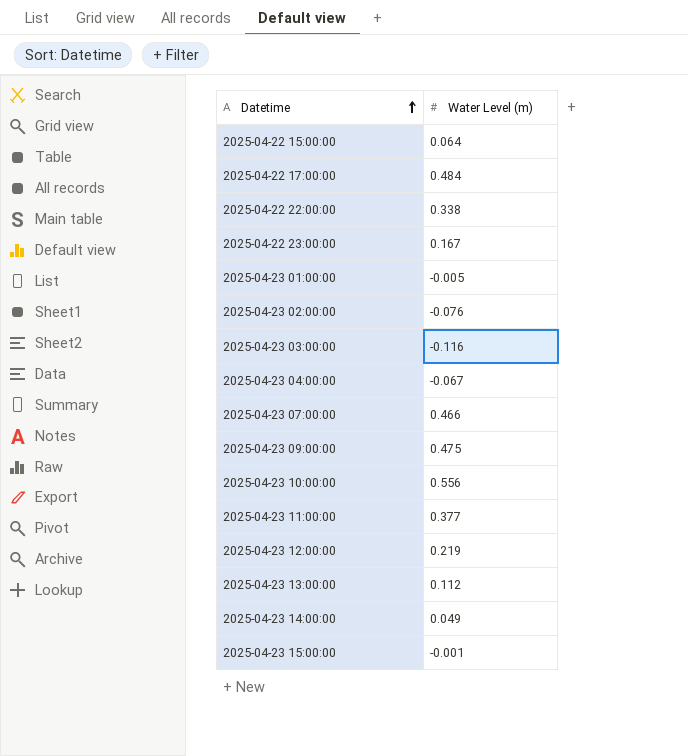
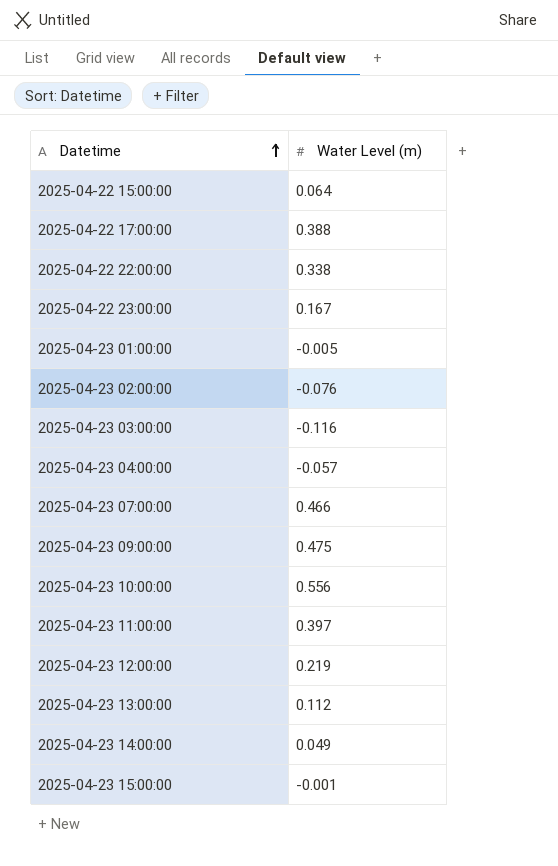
2025-04-22 17:00:00 | Water Level (m): 0.484 -> 0.388
2025-04-23 04:00:00 | Water Level (m): -0.067 -> -0.057
2025-04-23 11:00:00 | Water Level (m): 0.377 -> 0.397

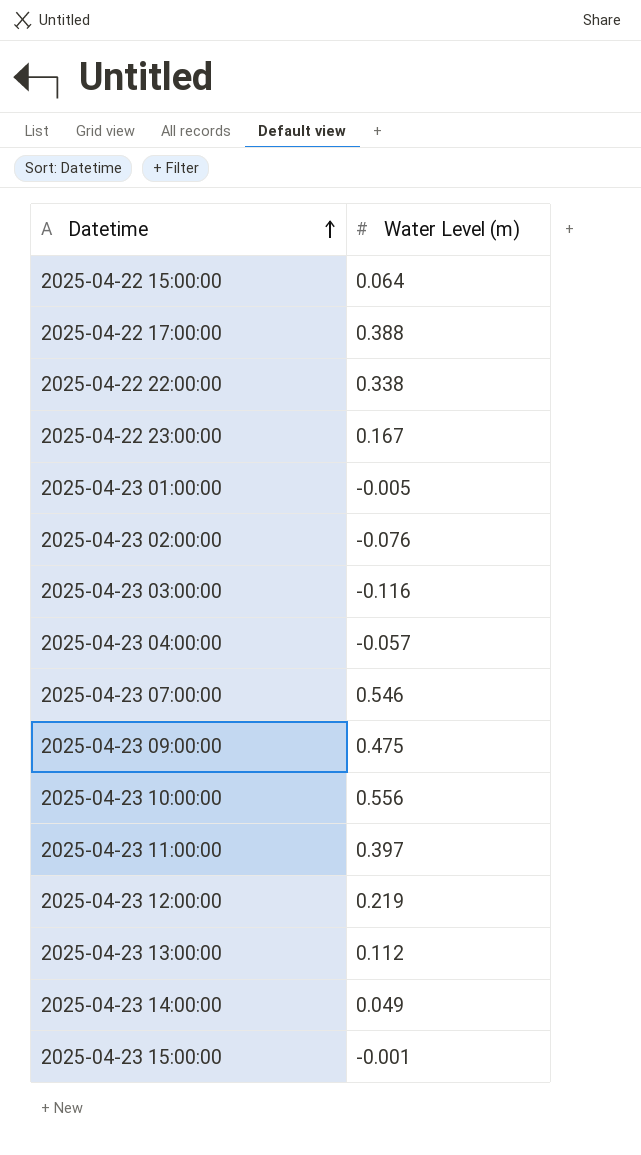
2025-04-23 07:00:00 | Water Level (m): 0.466 -> 0.546

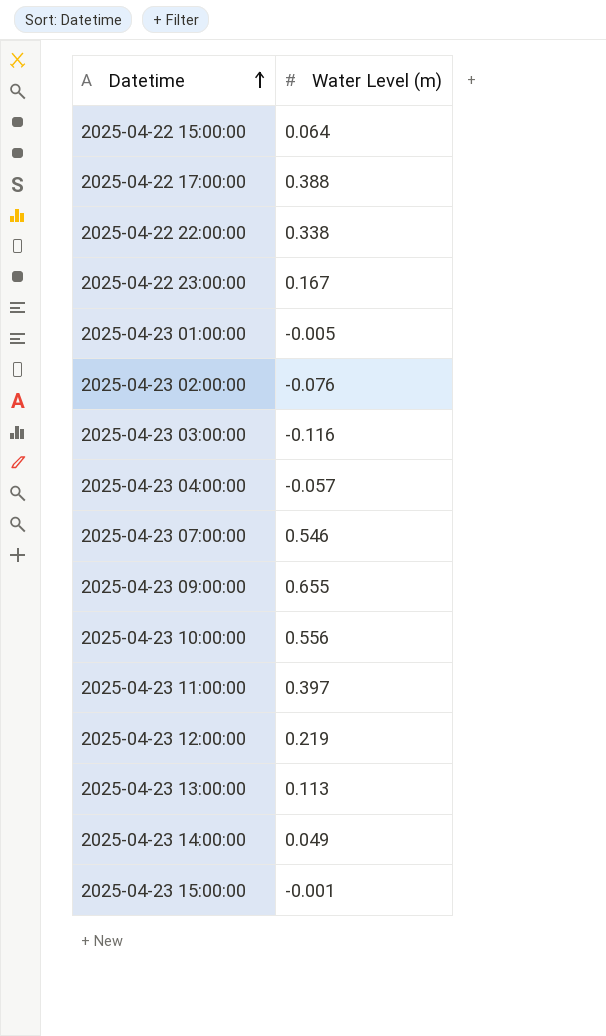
2025-04-23 09:00:00 | Water Level (m): 0.475 -> 0.655
2025-04-23 13:00:00 | Water Level (m): 0.112 -> 0.113

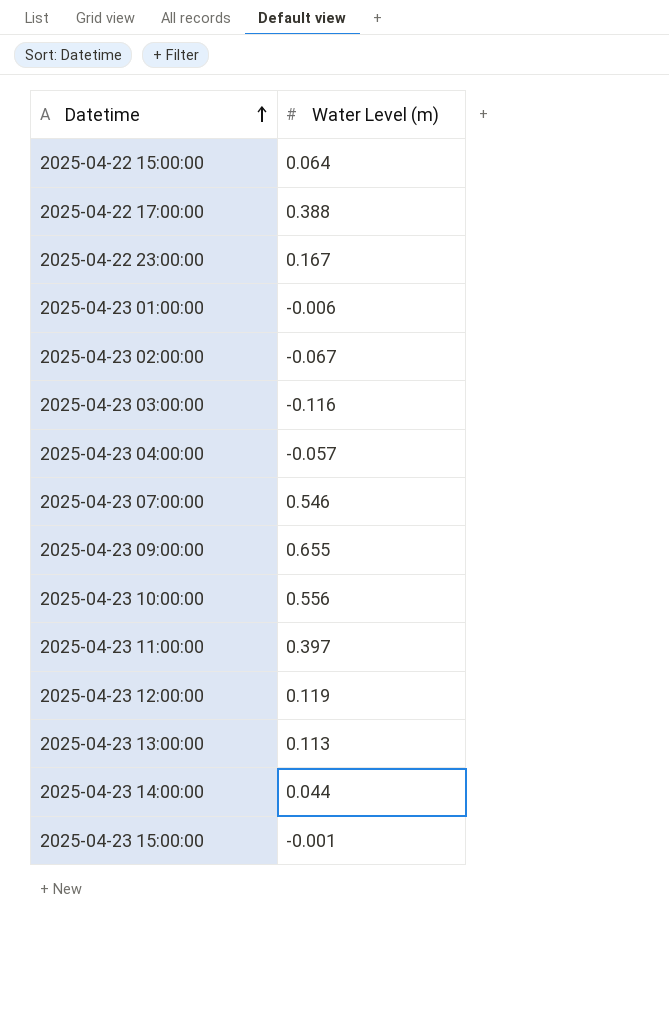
row 2025-04-22 22:00:00: 0.338 -> none
2025-04-23 01:00:00 | Water Level (m): -0.005 -> -0.006
2025-04-23 02:00:00 | Water Level (m): -0.076 -> -0.067
2025-04-23 12:00:00 | Water Level (m): 0.219 -> 0.119
2025-04-23 14:00:00 | Water Level (m): 0.049 -> 0.044

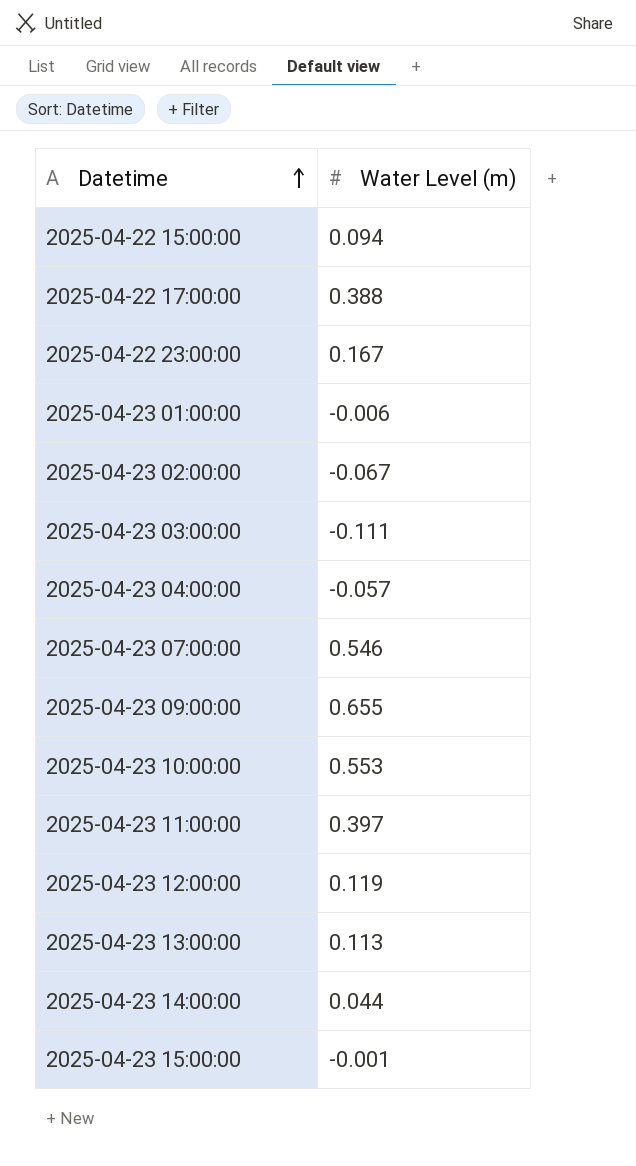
2025-04-22 15:00:00 | Water Level (m): 0.064 -> 0.094
2025-04-23 03:00:00 | Water Level (m): -0.116 -> -0.111
2025-04-23 10:00:00 | Water Level (m): 0.556 -> 0.553

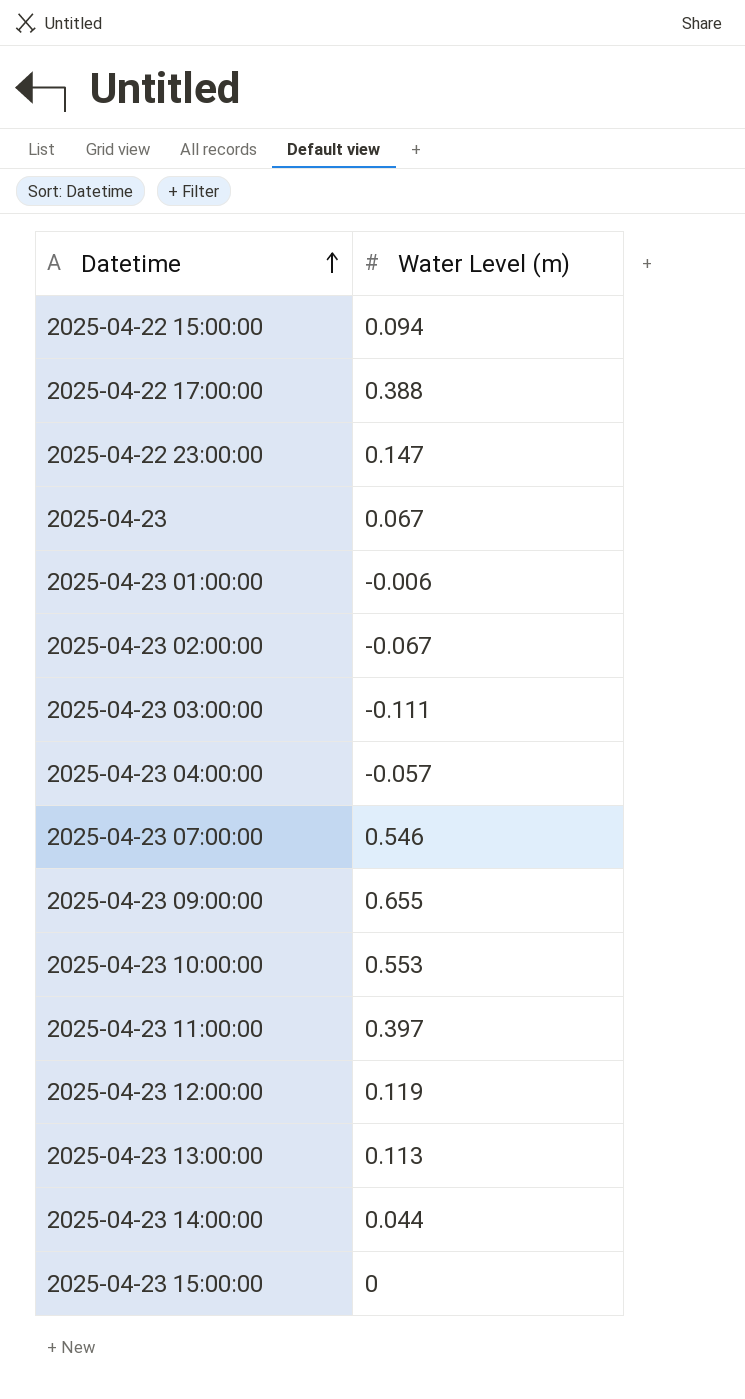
2025-04-22 23:00:00 | Water Level (m): 0.167 -> 0.147
row 2025-04-23: none -> 0.067
2025-04-23 15:00:00 | Water Level (m): -0.001 -> 0

